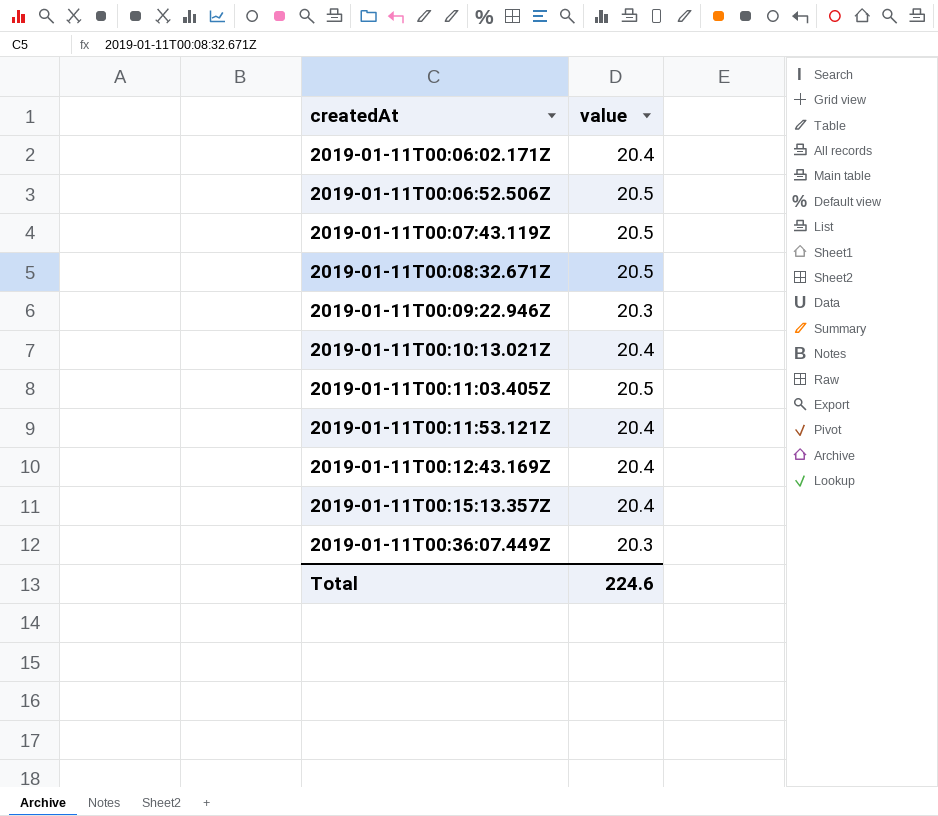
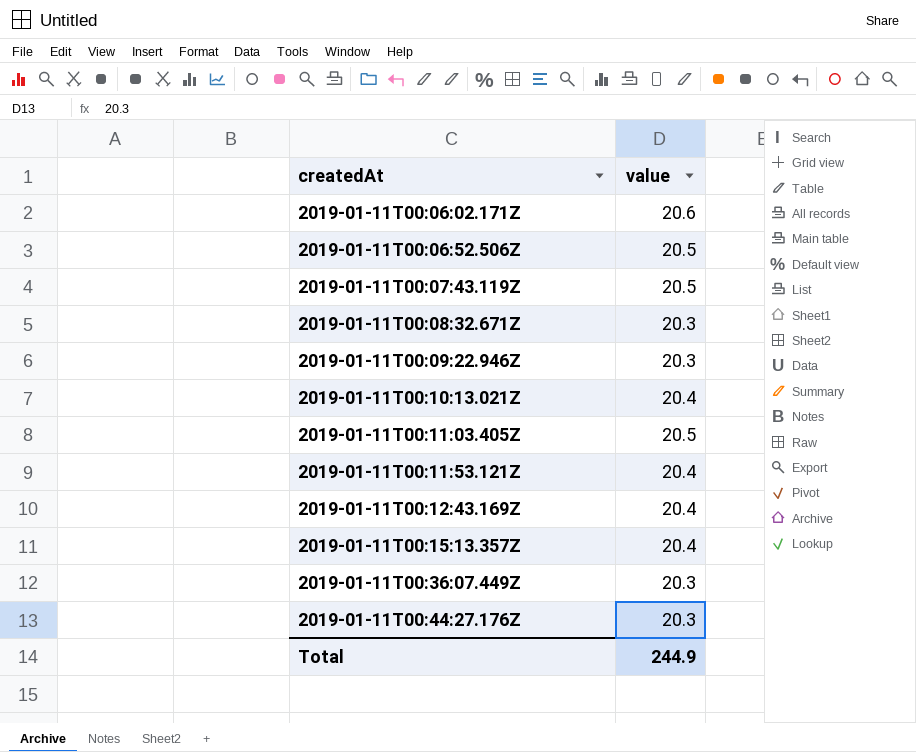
2019-01-11T00:06:02.171Z | value: 20.4 -> 20.6
2019-01-11T00:08:32.671Z | value: 20.5 -> 20.3
row 2019-01-11T00:44:27.176Z: none -> 20.3
Total | value: 224.6 -> 244.9

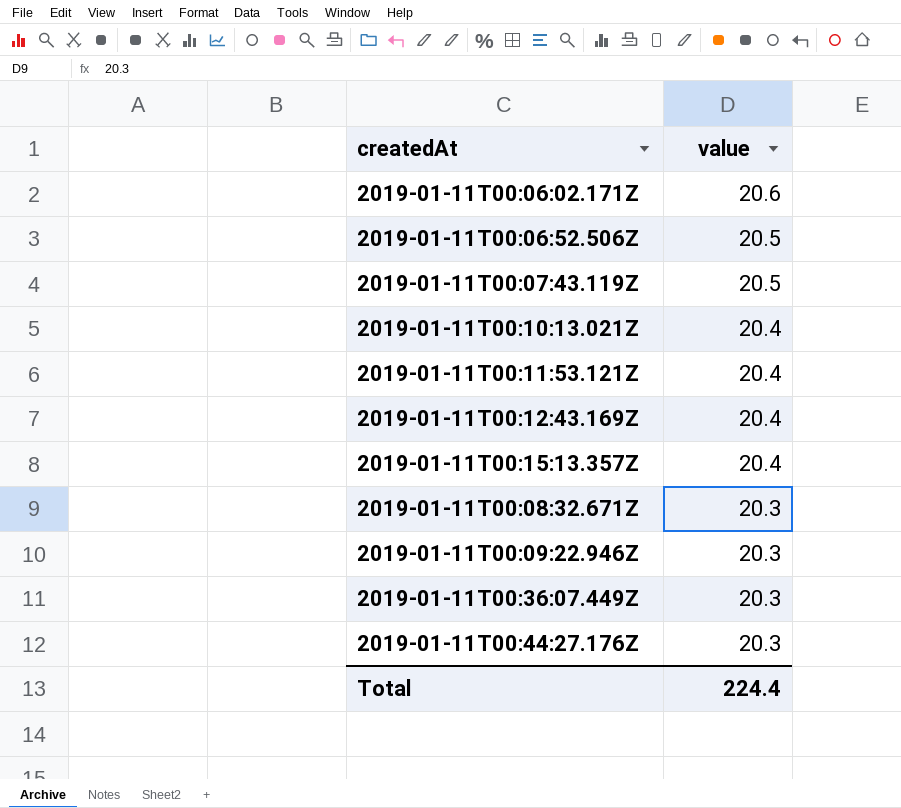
row order: createdAt ascending -> value descending
row 2019-01-11T00:11:03.405Z: 20.5 -> none
Total | value: 244.9 -> 224.4

